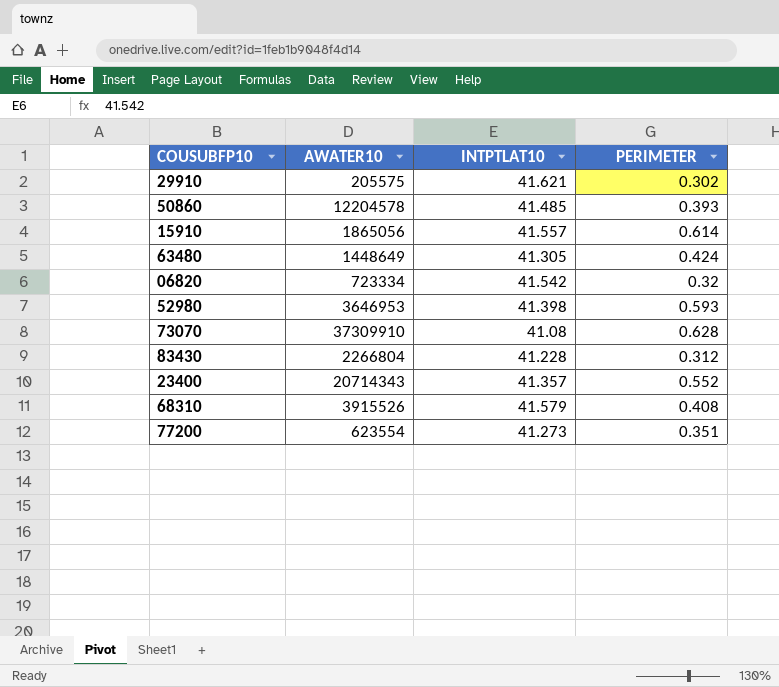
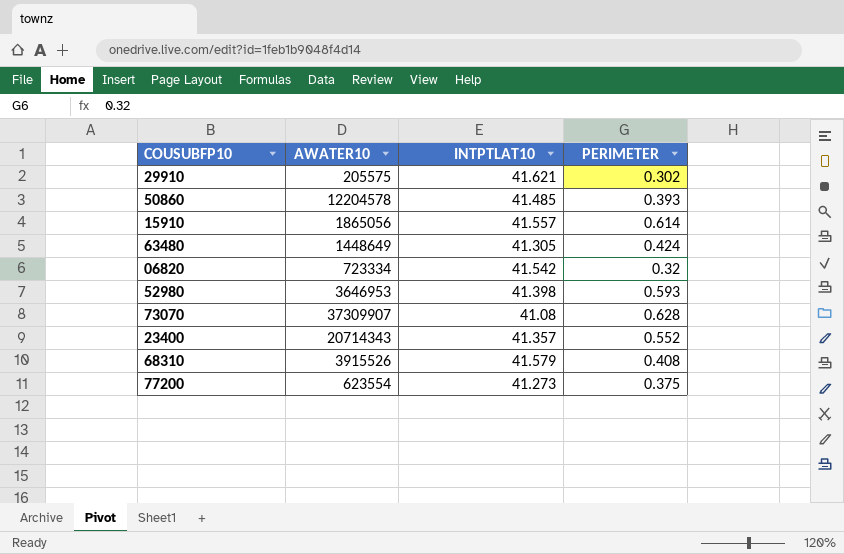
row 83430: 2266804 | 41.228 | 0.312 -> none
73070 | AWATER10: 37309910 -> 37309907
77200 | PERIMETER: 0.351 -> 0.375

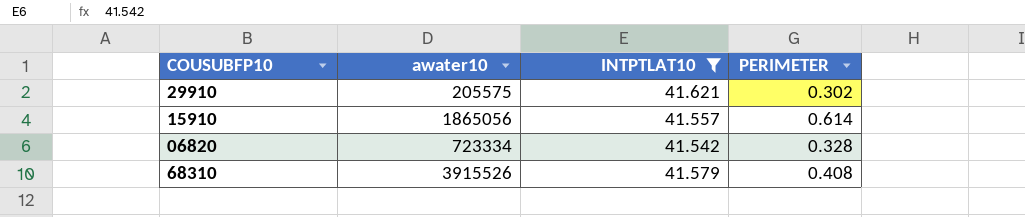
filter: none -> INTPTLAT10 >= 41.542
column name: AWATER10 -> awater10
06820 | PERIMETER: 0.32 -> 0.328

